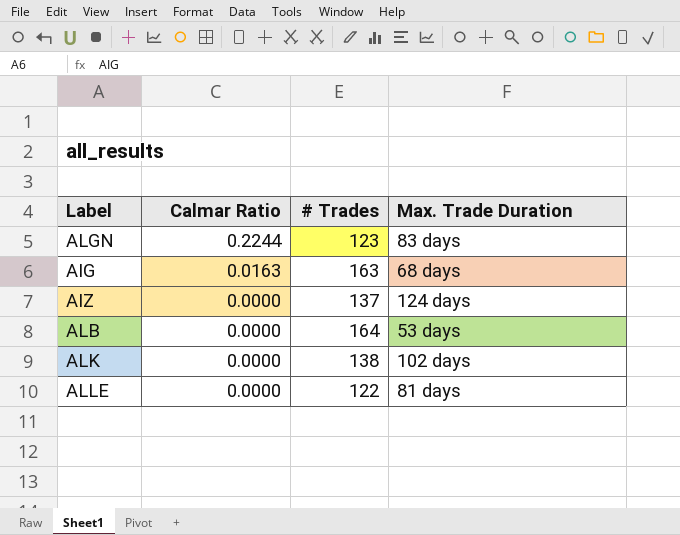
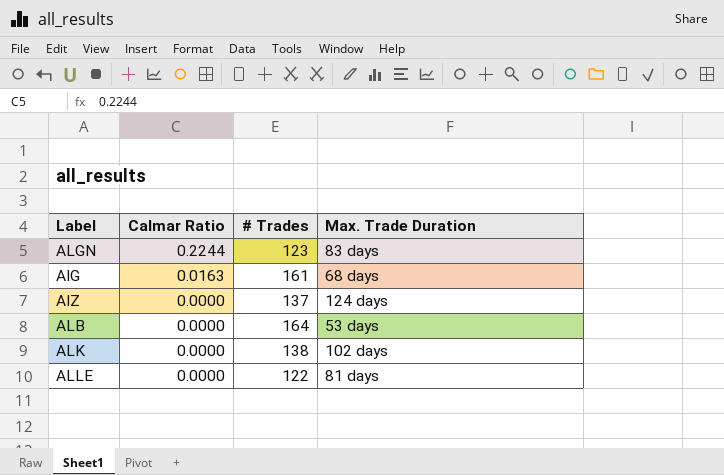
AIG | # Trades: 163 -> 161

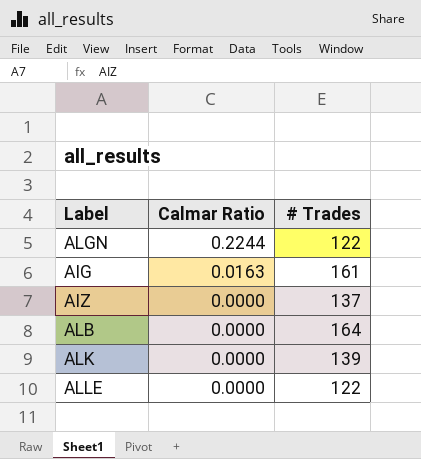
column Max. Trade Duration | position: 4 -> none
ALGN | # Trades: 123 -> 122
ALK | # Trades: 138 -> 139

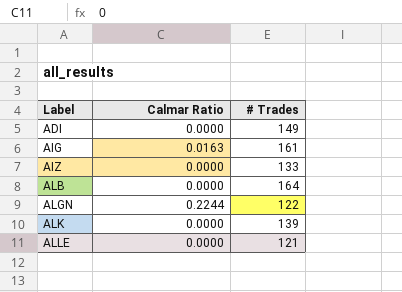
row order: Calmar Ratio descending -> Label ascending
row ADI: none -> 0.0000 | 149
AIZ | # Trades: 137 -> 133
ALLE | # Trades: 122 -> 121

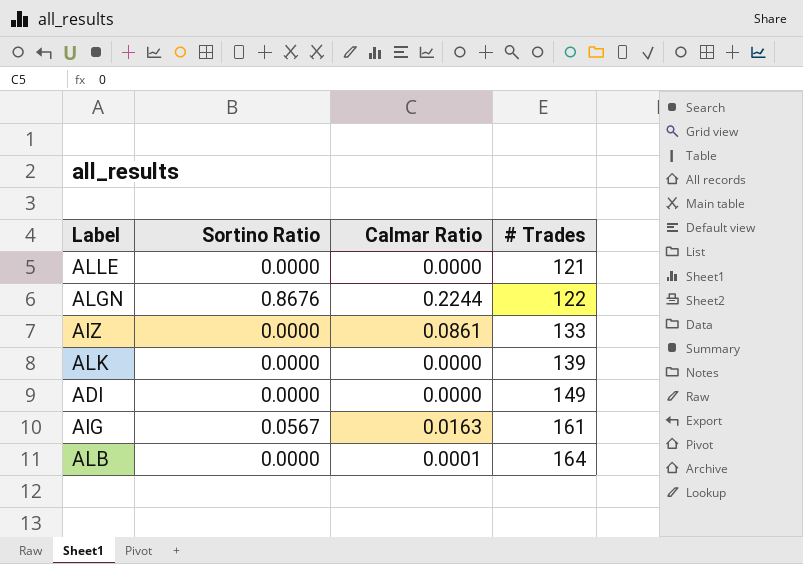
row order: Label ascending -> # Trades ascending
column Sortino Ratio | position: none -> 2
AIZ | Calmar Ratio: 0.0000 -> 0.0861
ALB | Calmar Ratio: 0.0000 -> 0.0001

